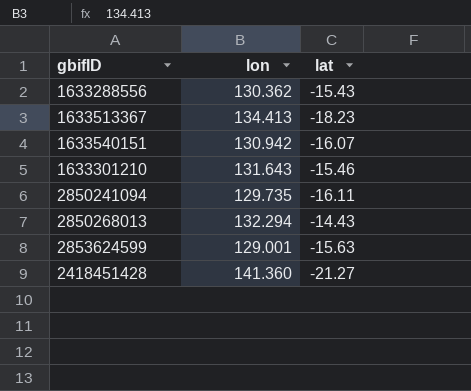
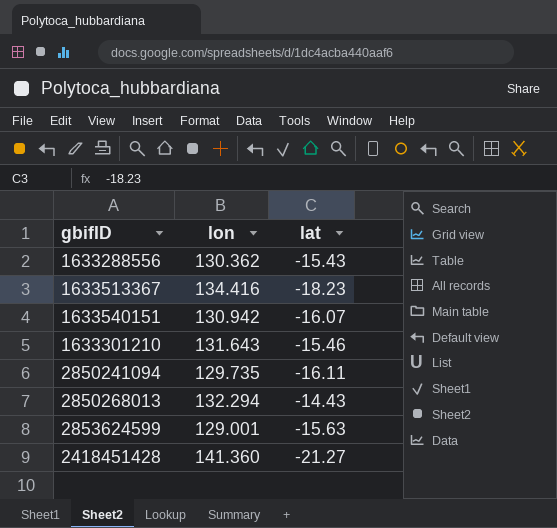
1633513367 | lon: 134.413 -> 134.416

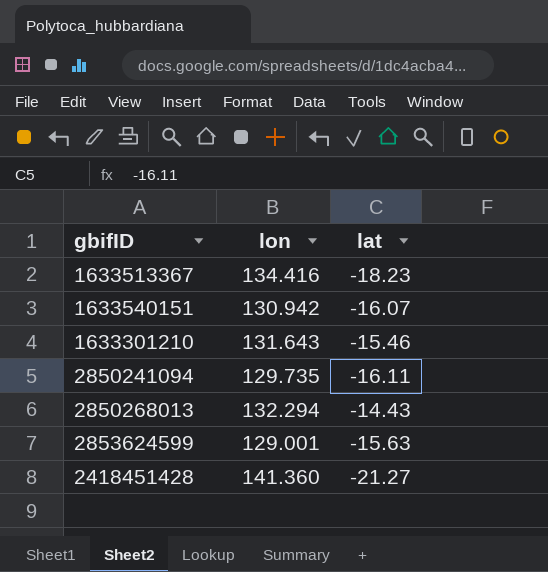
row 1633288556: 130.362 | -15.43 -> none

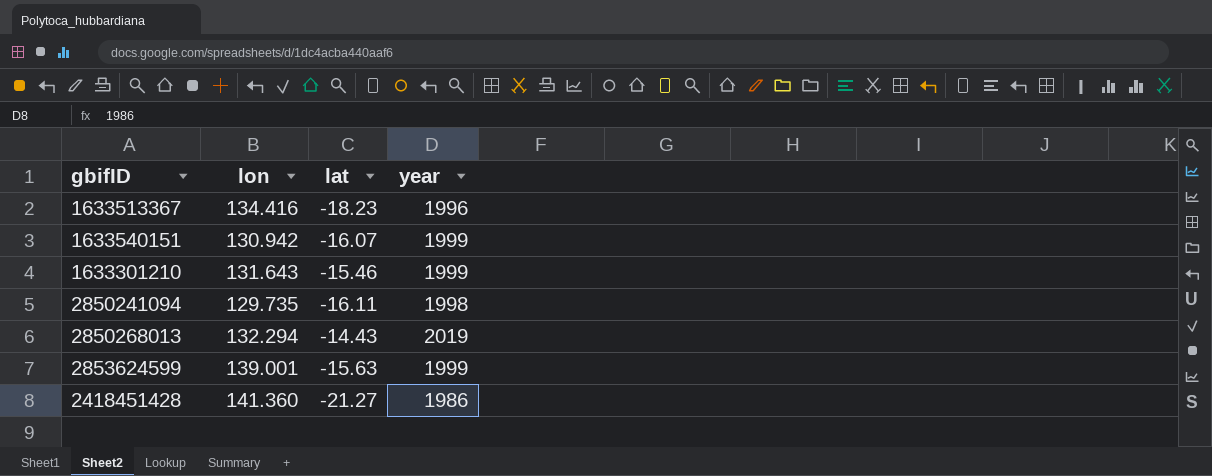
column year | position: none -> 4
2853624599 | lon: 129.001 -> 139.001

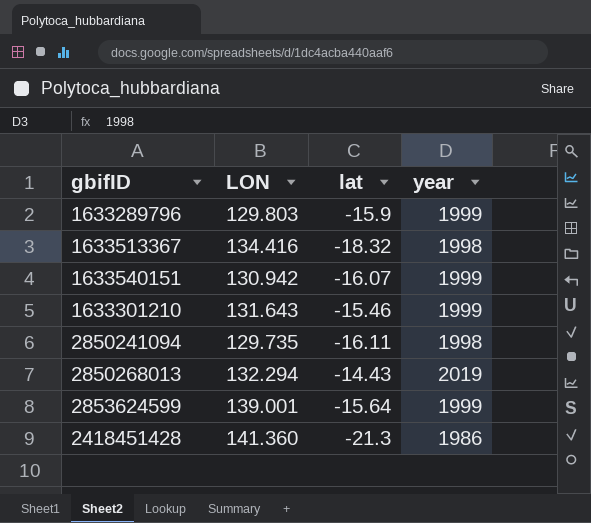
column name: lon -> LON
row 1633289796: none -> 129.803 | -15.9 | 1999
1633513367 | lat: -18.23 -> -18.32
1633513367 | year: 1996 -> 1998
2853624599 | lat: -15.63 -> -15.64
2418451428 | lat: -21.27 -> -21.3

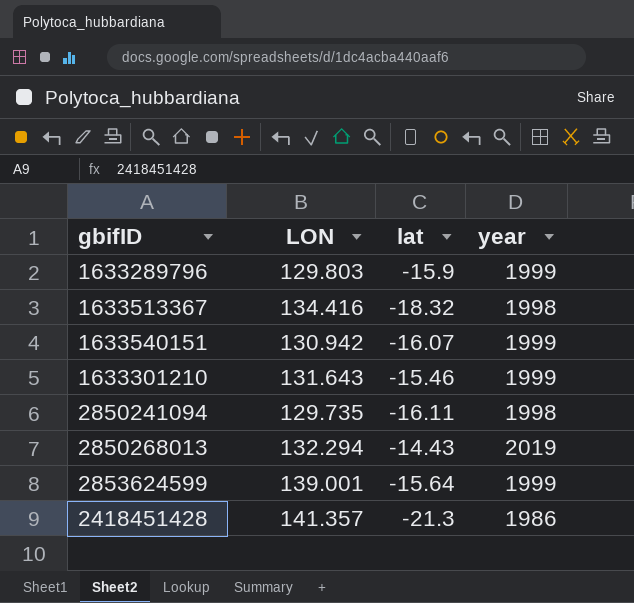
2418451428 | LON: 141.360 -> 141.357

